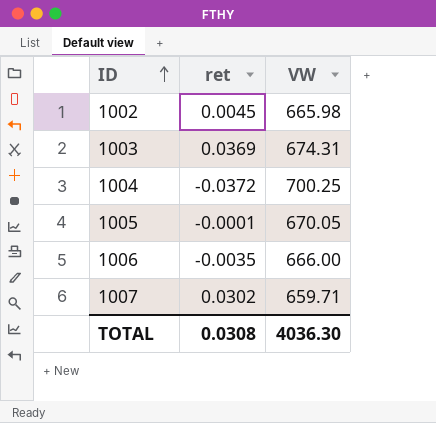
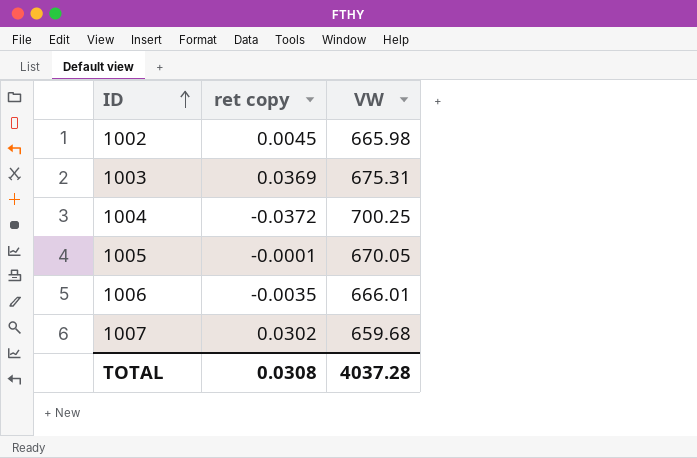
column name: ret -> ret copy
1003 | VW: 674.31 -> 675.31
1006 | VW: 666.00 -> 666.01
1007 | VW: 659.71 -> 659.68
TOTAL | VW: 4036.30 -> 4037.28

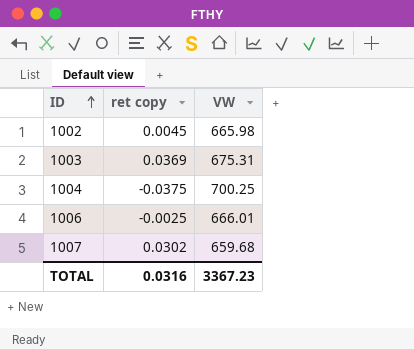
row 1005: -0.0001 | 670.05 -> none
1004 | ret copy: -0.0372 -> -0.0375
1006 | ret copy: -0.0035 -> -0.0025
TOTAL | ret copy: 0.0308 -> 0.0316
TOTAL | VW: 4037.28 -> 3367.23

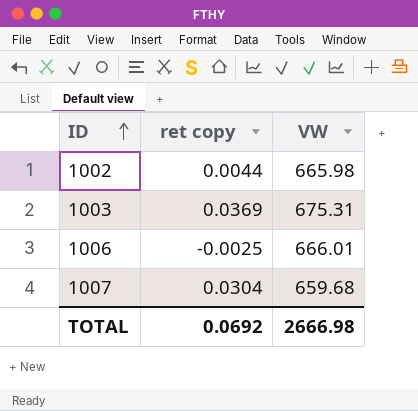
row 1004: -0.0375 | 700.25 -> none
1002 | ret copy: 0.0045 -> 0.0044
1007 | ret copy: 0.0302 -> 0.0304
TOTAL | ret copy: 0.0316 -> 0.0692
TOTAL | VW: 3367.23 -> 2666.98

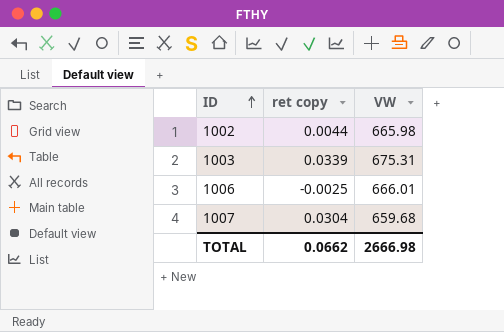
1003 | ret copy: 0.0369 -> 0.0339
TOTAL | ret copy: 0.0692 -> 0.0662

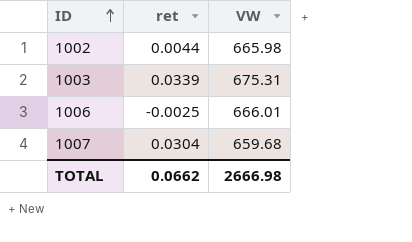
column name: ret copy -> ret

